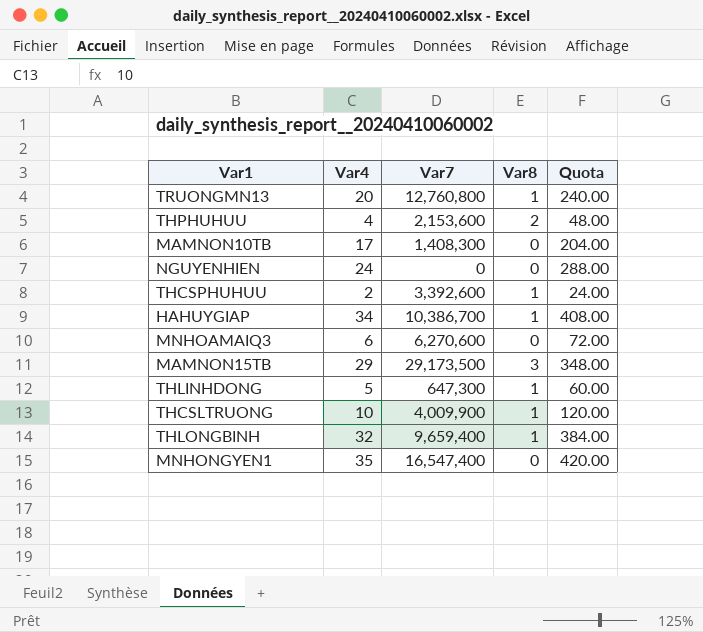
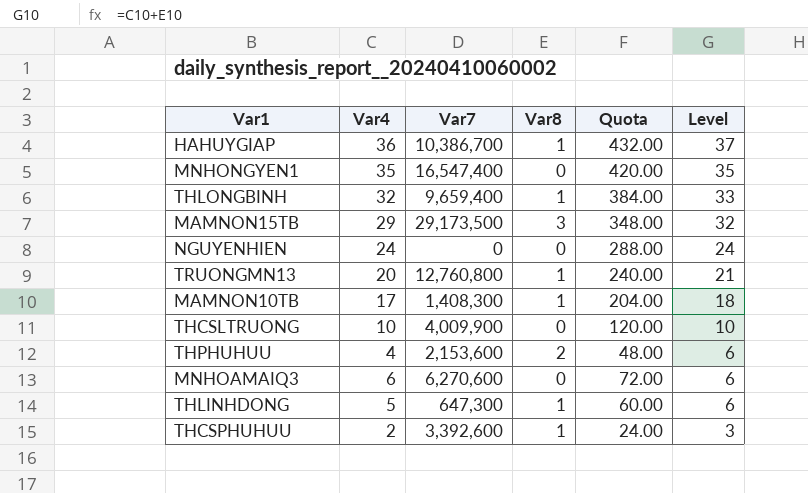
row order: none -> Level descending
column Level | formula: none -> [Var4] + [Var8]
HAHUYGIAP | Var4: 34 -> 36
HAHUYGIAP | Quota: 408.00 -> 432.00
MAMNON10TB | Var8: 0 -> 1
THCSLTRUONG | Var8: 1 -> 0

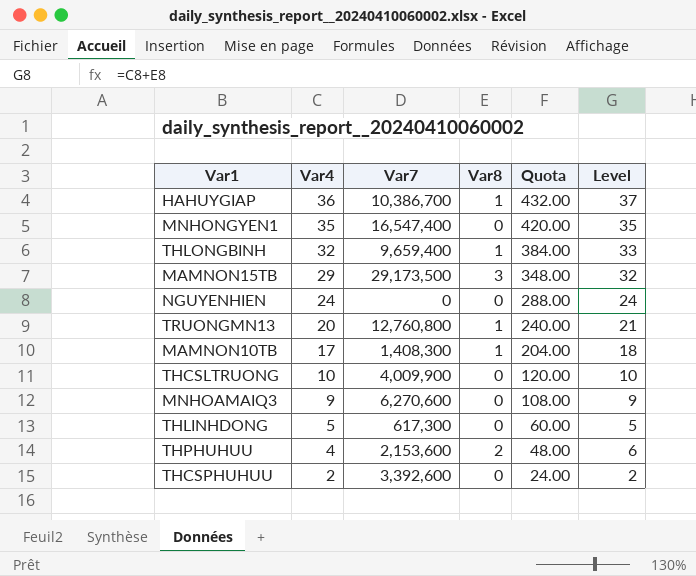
row order: Level descending -> Var4 descending
MNHOAMAIQ3 | Var4: 6 -> 9
MNHOAMAIQ3 | Quota: 72.00 -> 108.00
MNHOAMAIQ3 | Level: 6 -> 9
THLINHDONG | Var7: 647,300 -> 617,300
THLINHDONG | Var8: 1 -> 0
THLINHDONG | Level: 6 -> 5
THCSPHUHUU | Var8: 1 -> 0
THCSPHUHUU | Level: 3 -> 2

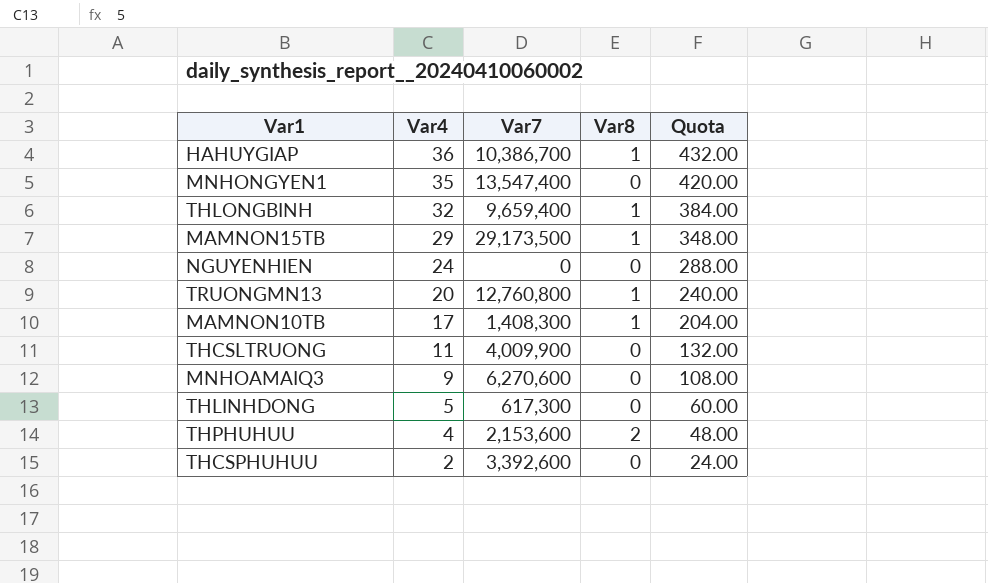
column Level | formula: [Var4] + [Var8] -> none
MNHONGYEN1 | Var7: 16,547,400 -> 13,547,400
MAMNON15TB | Var8: 3 -> 1
THCSLTRUONG | Var4: 10 -> 11
THCSLTRUONG | Quota: 120.00 -> 132.00

